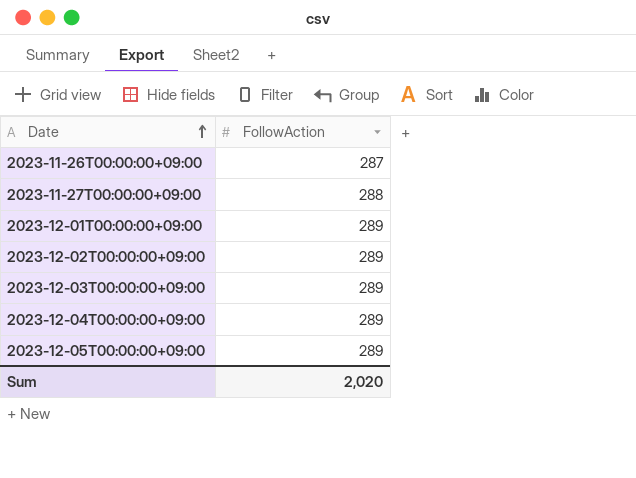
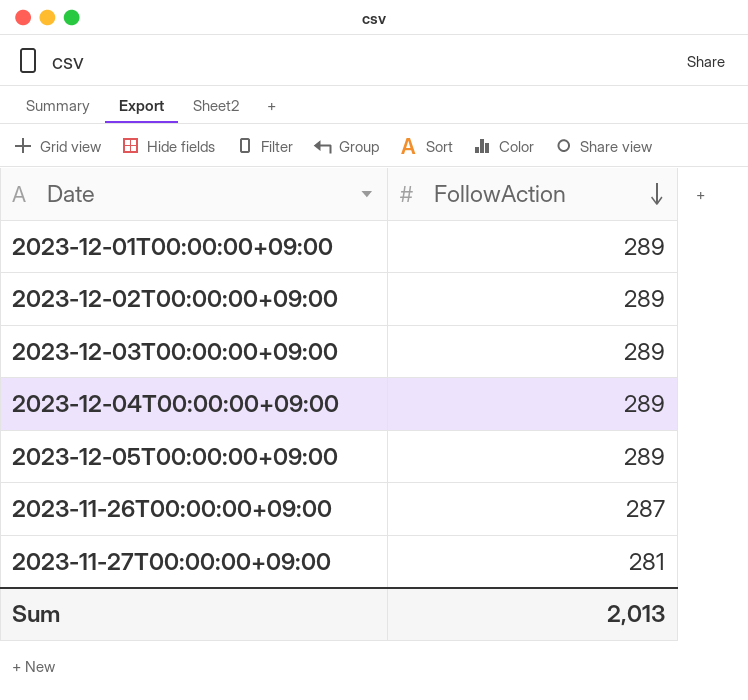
row order: Date ascending -> FollowAction descending
2023-11-27T00:00:00+09:00 | FollowAction: 288 -> 281
Sum | FollowAction: 2,020 -> 2,013

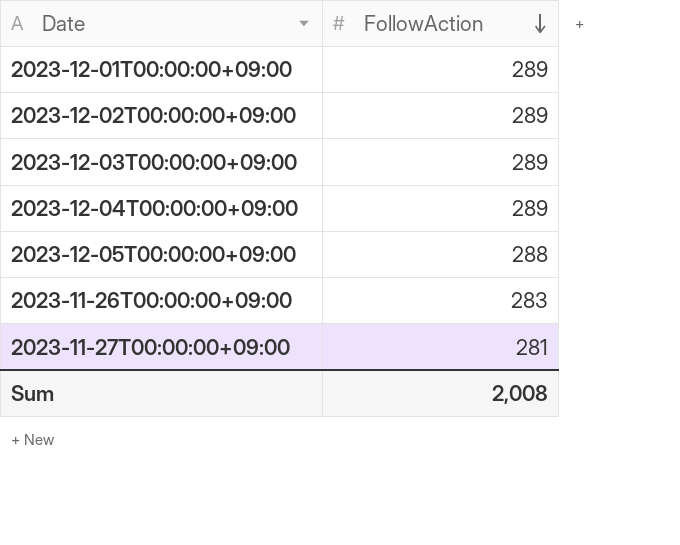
2023-12-05T00:00:00+09:00 | FollowAction: 289 -> 288
2023-11-26T00:00:00+09:00 | FollowAction: 287 -> 283
Sum | FollowAction: 2,013 -> 2,008

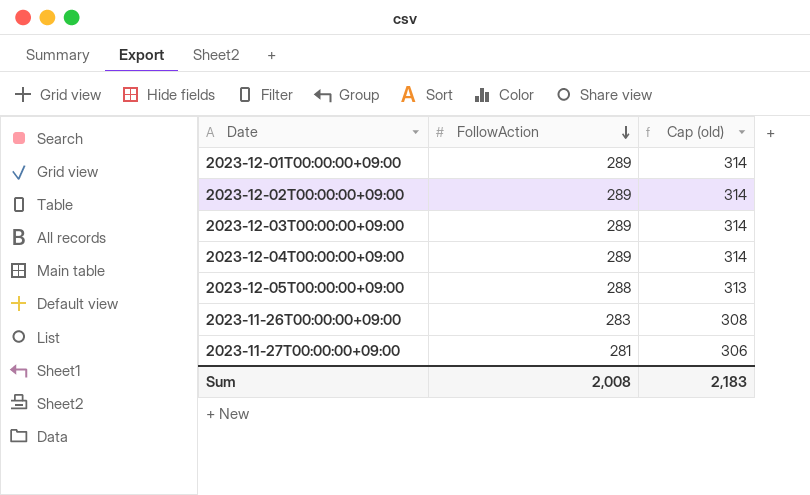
column Cap (old) | formula: none -> [FollowAction] + 25

